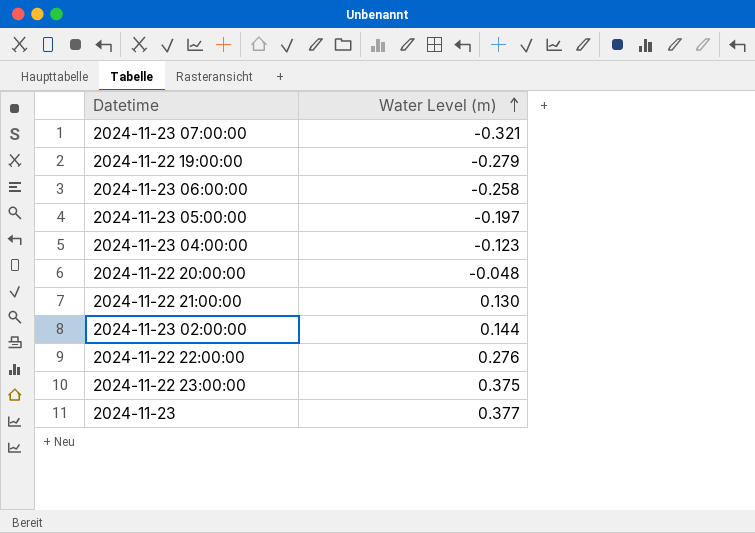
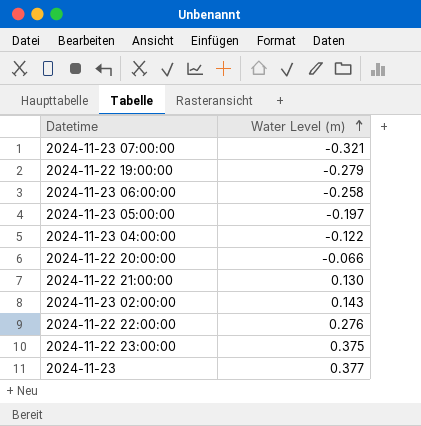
2024-11-23 04:00:00 | Water Level (m): -0.123 -> -0.122
2024-11-22 20:00:00 | Water Level (m): -0.048 -> -0.066
2024-11-23 02:00:00 | Water Level (m): 0.144 -> 0.143

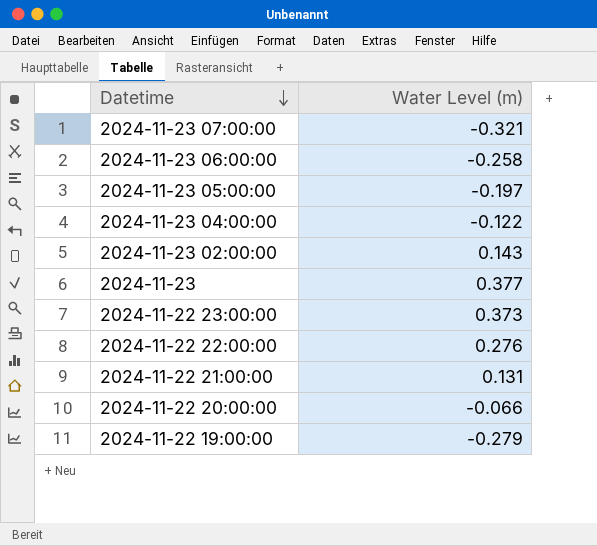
row order: Water Level (m) ascending -> Datetime descending
2024-11-22 23:00:00 | Water Level (m): 0.375 -> 0.373
2024-11-22 21:00:00 | Water Level (m): 0.130 -> 0.131

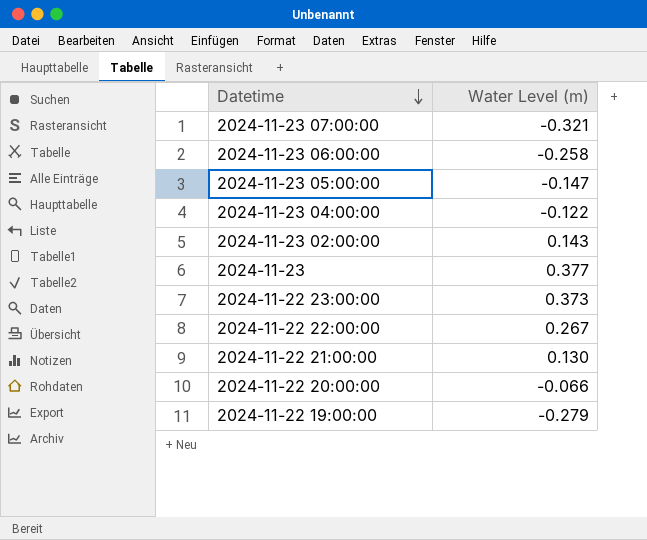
2024-11-23 05:00:00 | Water Level (m): -0.197 -> -0.147
2024-11-22 22:00:00 | Water Level (m): 0.276 -> 0.267
2024-11-22 21:00:00 | Water Level (m): 0.131 -> 0.130

